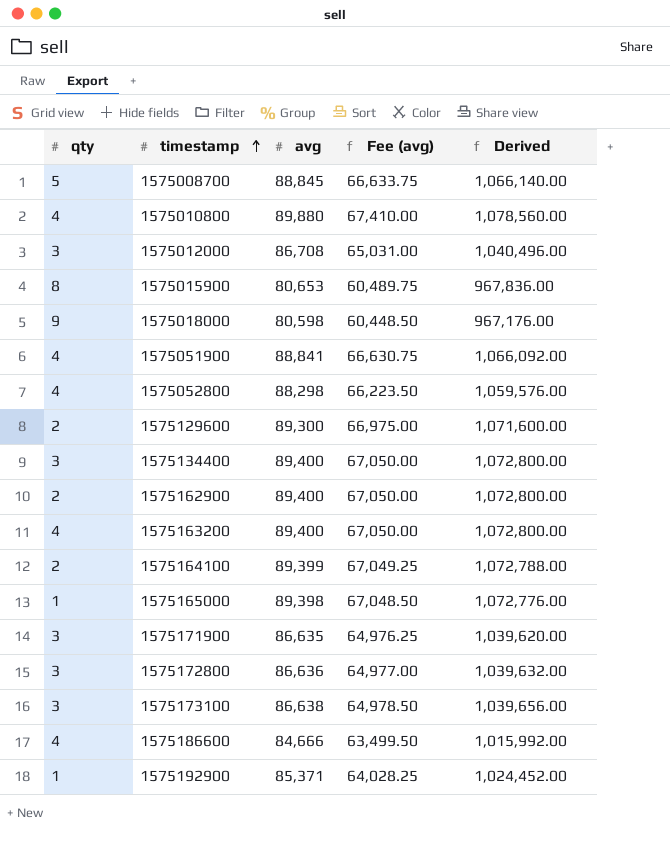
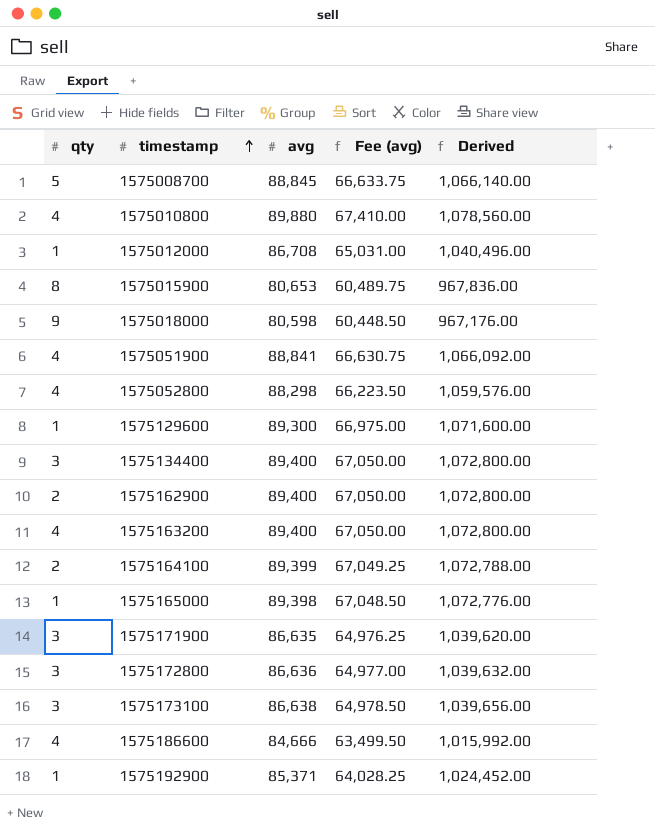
1575012000 | qty: 3 -> 1
1575129600 | qty: 2 -> 1

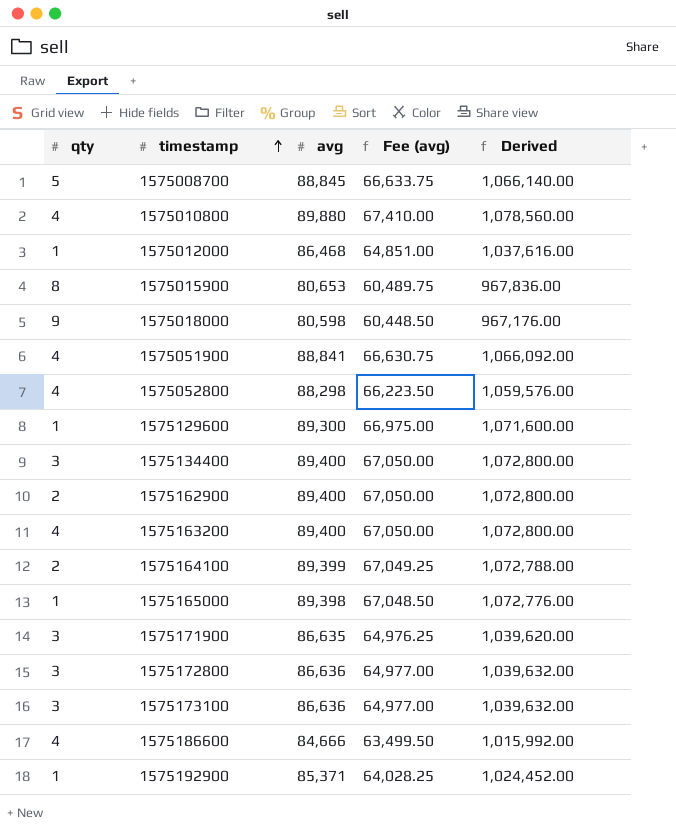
1575012000 | avg: 86,708 -> 86,468
1575012000 | Fee (avg): 65,031.00 -> 64,851.00
1575012000 | Derived: 1,040,496.00 -> 1,037,616.00
1575173100 | avg: 86,638 -> 86,636
1575173100 | Fee (avg): 64,978.50 -> 64,977.00
1575173100 | Derived: 1,039,656.00 -> 1,039,632.00

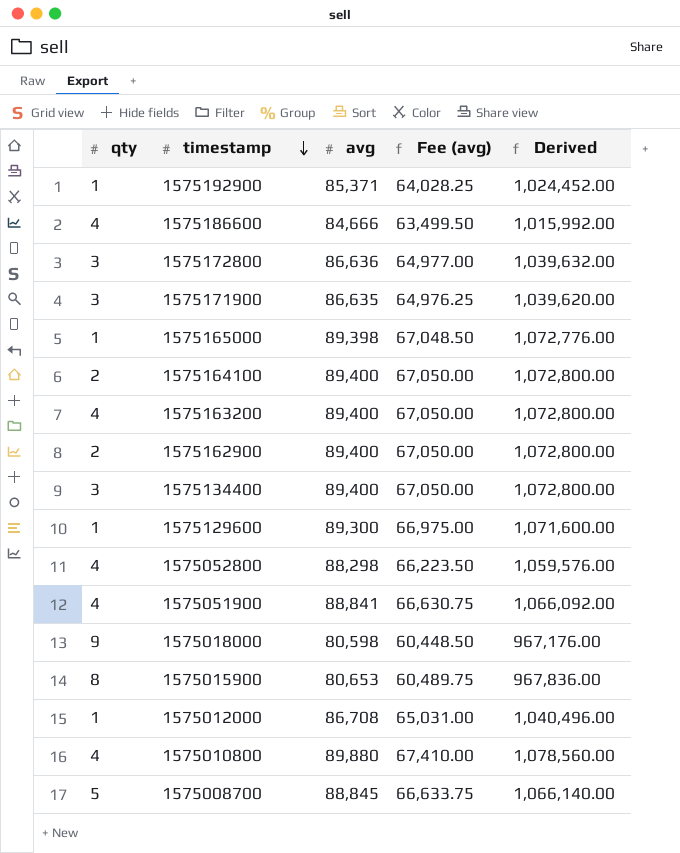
row order: timestamp ascending -> timestamp descending
row 1575173100: 3 | 86,636 | 64,977.00 | 1,039,632.00 -> none
1575164100 | avg: 89,399 -> 89,400
1575164100 | Fee (avg): 67,049.25 -> 67,050.00
1575164100 | Derived: 1,072,788.00 -> 1,072,800.00
1575012000 | avg: 86,468 -> 86,708
1575012000 | Fee (avg): 64,851.00 -> 65,031.00
1575012000 | Derived: 1,037,616.00 -> 1,040,496.00

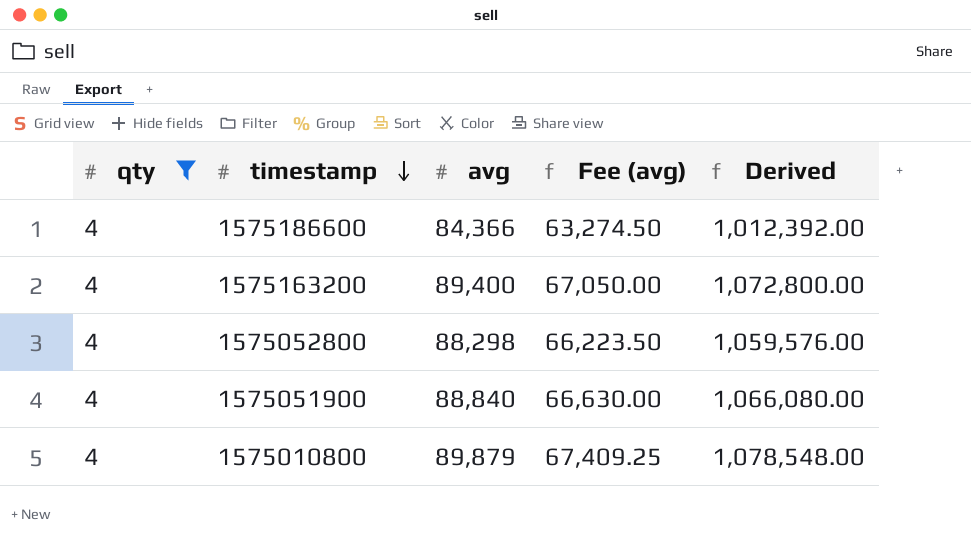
filter: none -> qty = 4
1575186600 | avg: 84,666 -> 84,366
1575186600 | Fee (avg): 63,499.50 -> 63,274.50
1575186600 | Derived: 1,015,992.00 -> 1,012,392.00
1575051900 | avg: 88,841 -> 88,840
1575051900 | Fee (avg): 66,630.75 -> 66,630.00
1575051900 | Derived: 1,066,092.00 -> 1,066,080.00
1575010800 | avg: 89,880 -> 89,879
1575010800 | Fee (avg): 67,410.00 -> 67,409.25
1575010800 | Derived: 1,078,560.00 -> 1,078,548.00

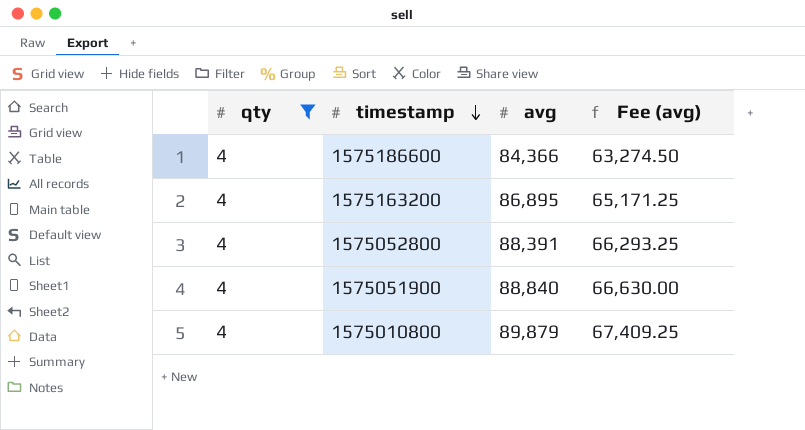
column Derived | formula: [avg] * 12 -> none
1575163200 | avg: 89,400 -> 86,895
1575163200 | Fee (avg): 67,050.00 -> 65,171.25
1575052800 | avg: 88,298 -> 88,391
1575052800 | Fee (avg): 66,223.50 -> 66,293.25

